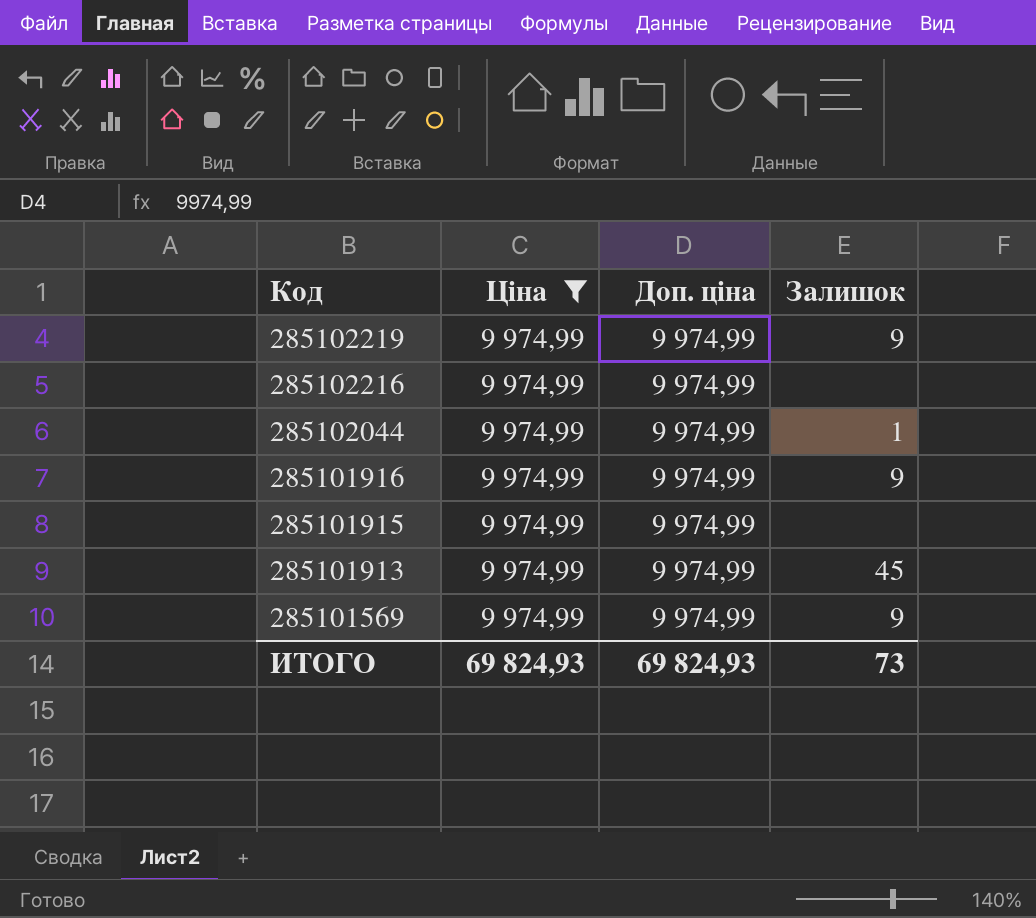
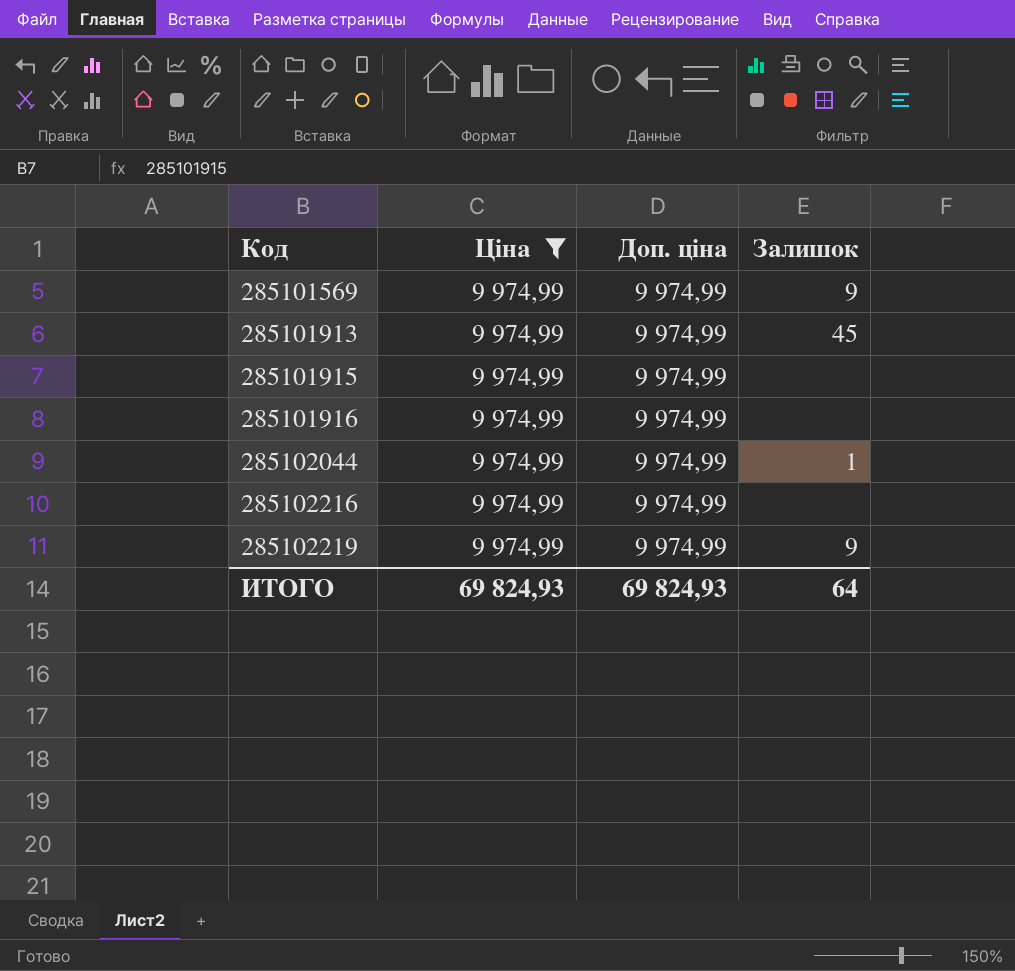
row order: Код descending -> Код ascending
285101916 | Залишок: 9 -> none
ИТОГО | Залишок: 73 -> 64

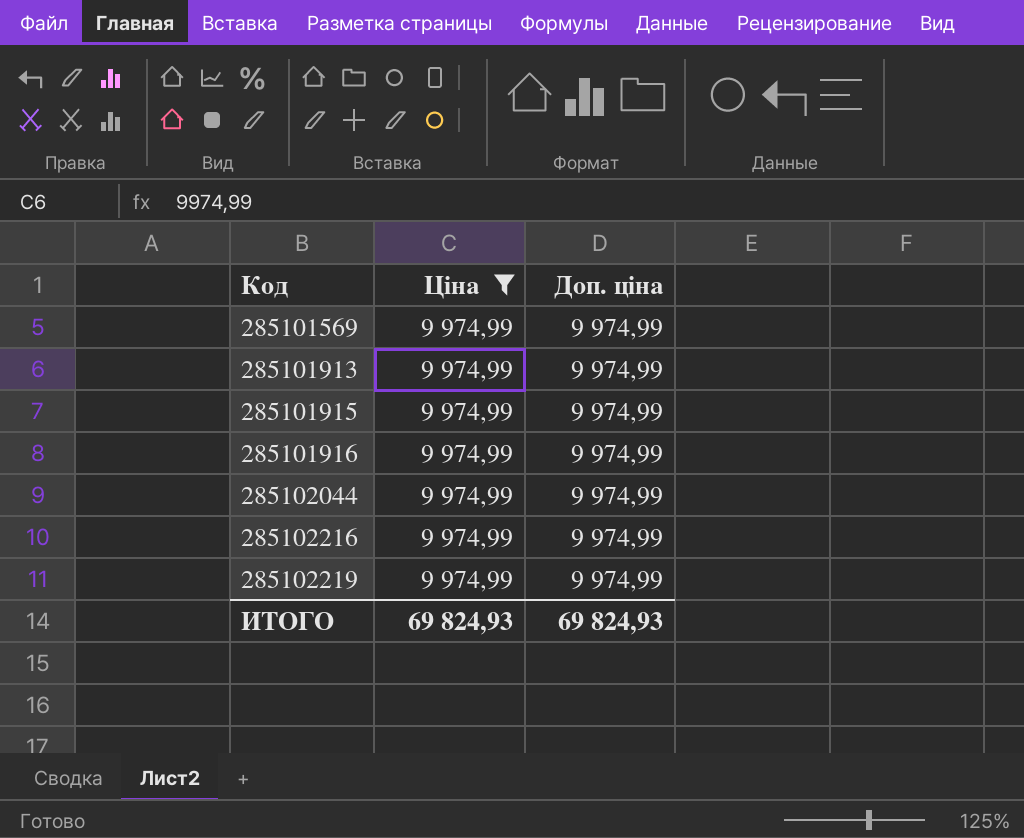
column Залишок | position: 4 -> none

